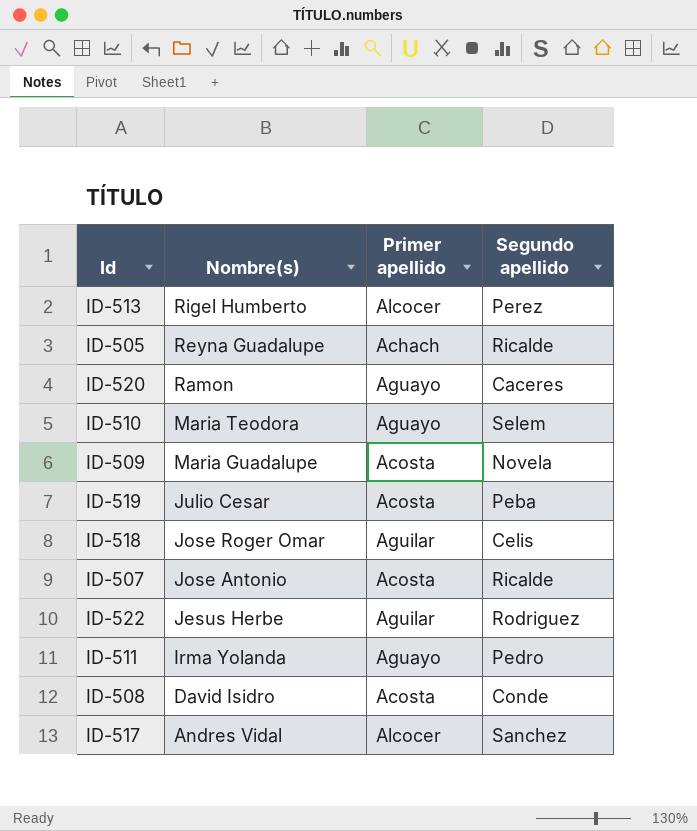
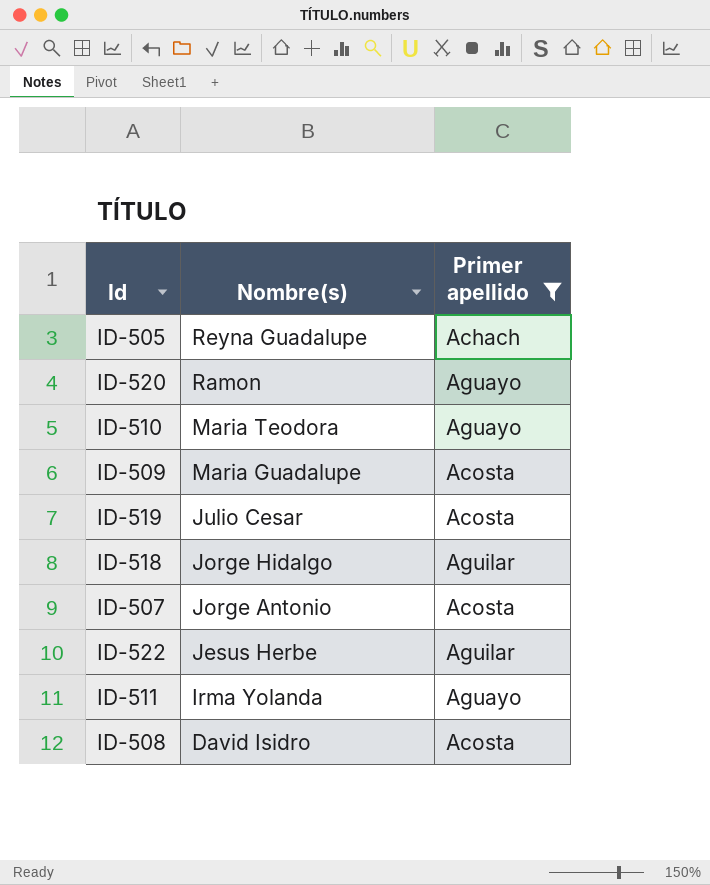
filter: none -> Primer apellido != Alcocer
column Segundo apellido | position: 4 -> none
ID-518 | Nombre(s): Jose Roger Omar -> Jorge Hidalgo
ID-507 | Nombre(s): Jose Antonio -> Jorge Antonio

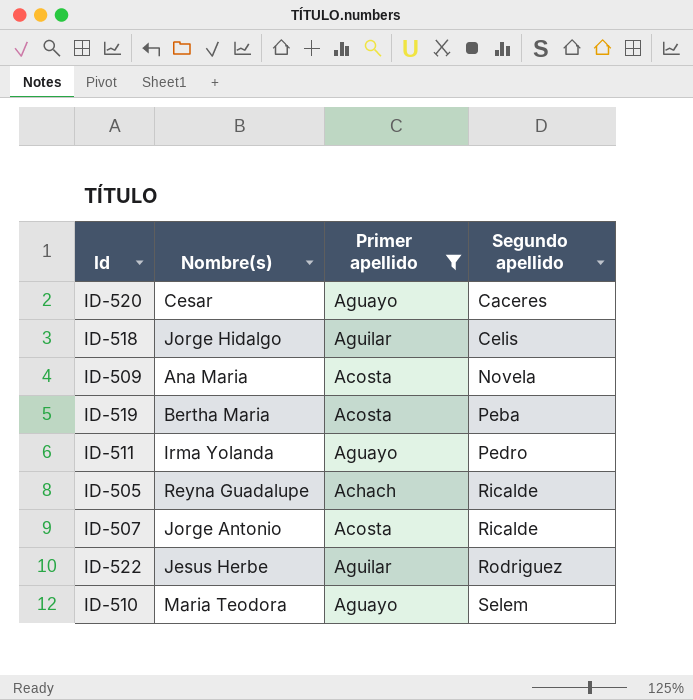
row order: Nombre(s) descending -> Segundo apellido ascending
column Segundo apellido | position: none -> 4
row ID-508: David Isidro | Acosta -> none
ID-520 | Nombre(s): Ramon -> Cesar
ID-509 | Nombre(s): Maria Guadalupe -> Ana Maria
ID-519 | Nombre(s): Julio Cesar -> Bertha Maria

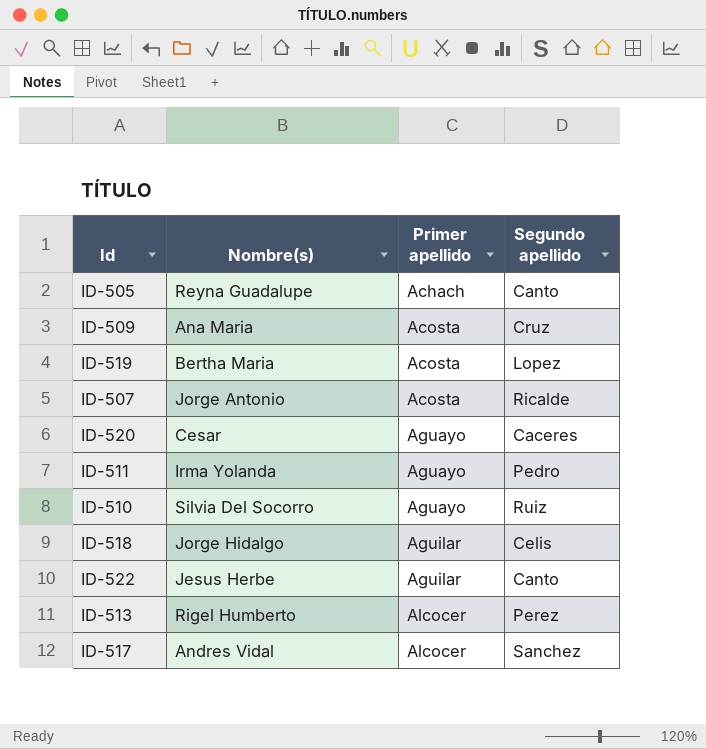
filter: Primer apellido != Alcocer -> none
row order: Segundo apellido ascending -> Primer apellido ascending
ID-505 | Segundo apellido: Ricalde -> Canto
ID-509 | Segundo apellido: Novela -> Cruz
ID-519 | Segundo apellido: Peba -> Lopez
ID-510 | Nombre(s): Maria Teodora -> Silvia Del Socorro
ID-510 | Segundo apellido: Selem -> Ruiz
ID-522 | Segundo apellido: Rodriguez -> Canto

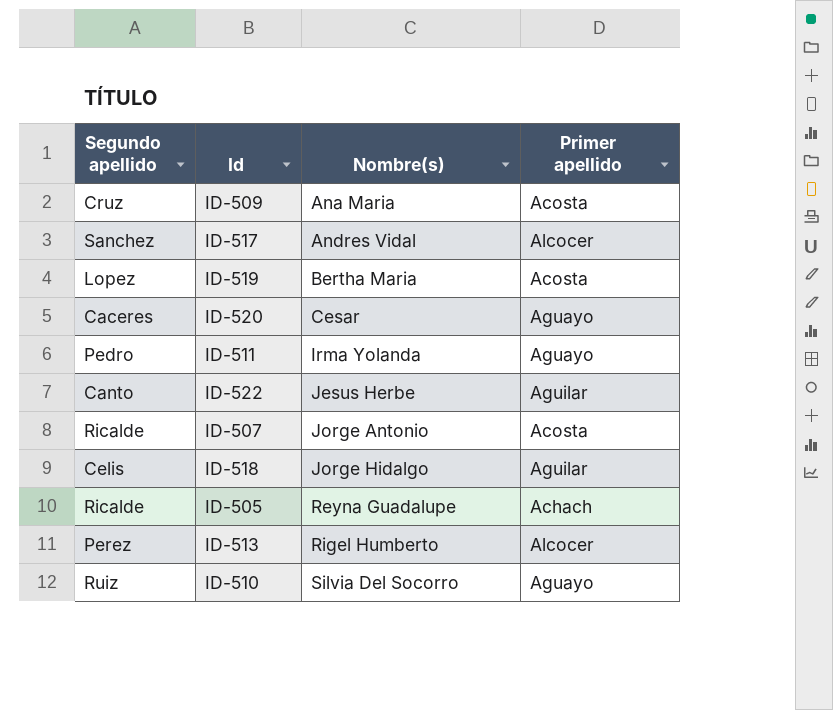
row order: Primer apellido ascending -> Nombre(s) ascending
column Segundo apellido | position: 4 -> 1
ID-505 | Segundo apellido: Canto -> Ricalde

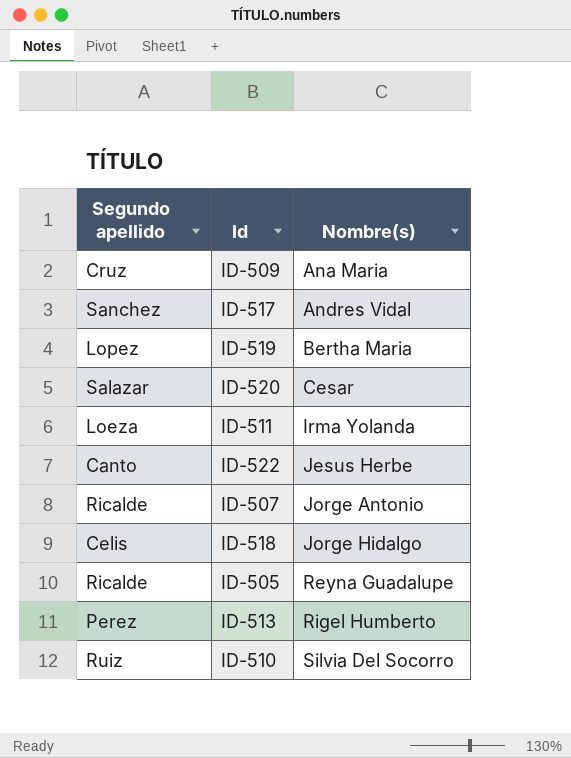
column Primer apellido | position: 4 -> none
ID-520 | Segundo apellido: Caceres -> Salazar
ID-511 | Segundo apellido: Pedro -> Loeza

